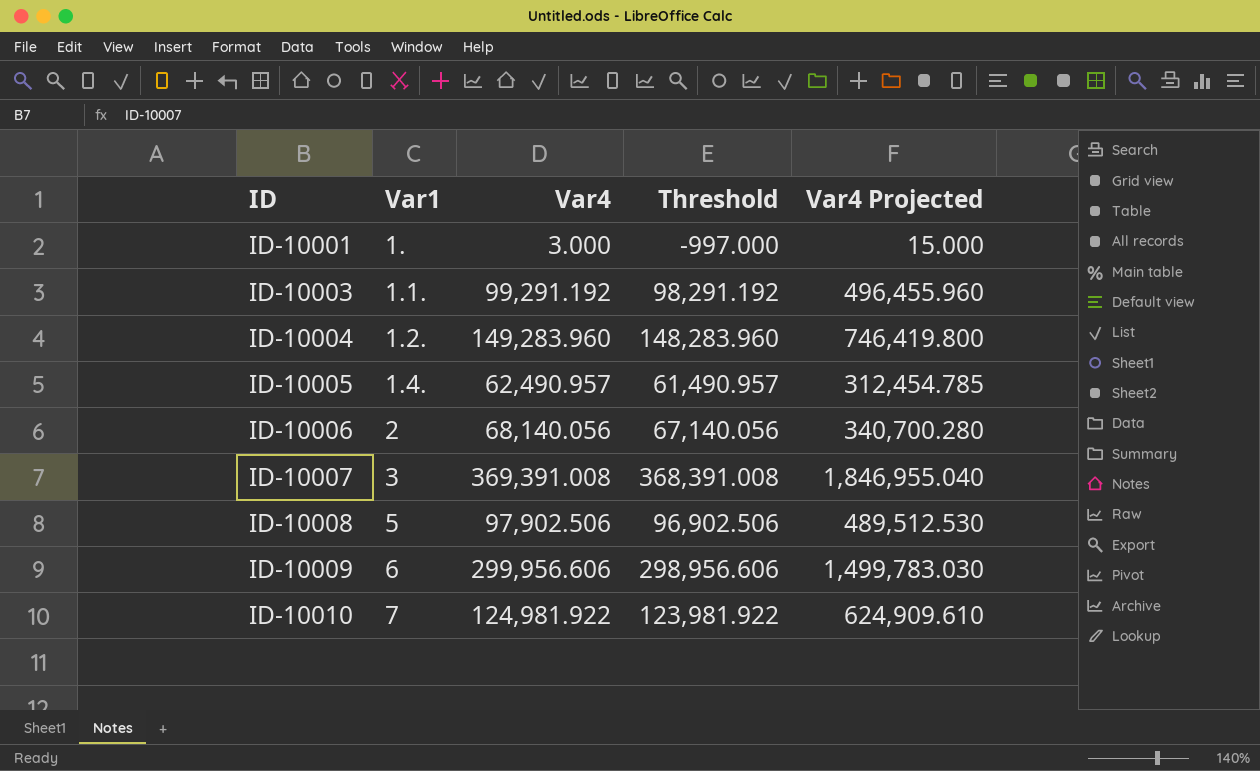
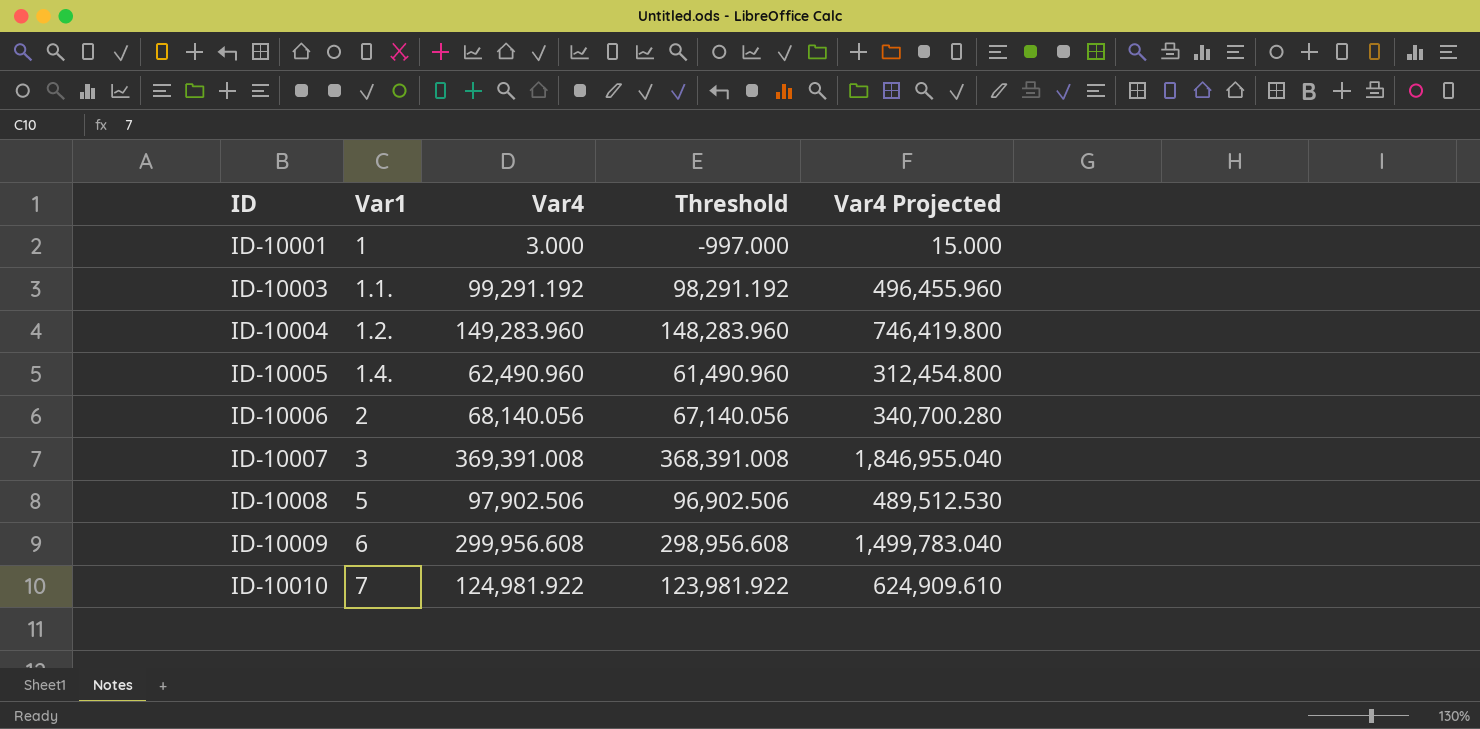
ID-10001 | Var1: 1. -> 1
ID-10005 | Var4: 62,490.957 -> 62,490.960
ID-10005 | Threshold: 61,490.957 -> 61,490.960
ID-10005 | Var4 Projected: 312,454.785 -> 312,454.800
ID-10009 | Var4: 299,956.606 -> 299,956.608
ID-10009 | Threshold: 298,956.606 -> 298,956.608
ID-10009 | Var4 Projected: 1,499,783.030 -> 1,499,783.040

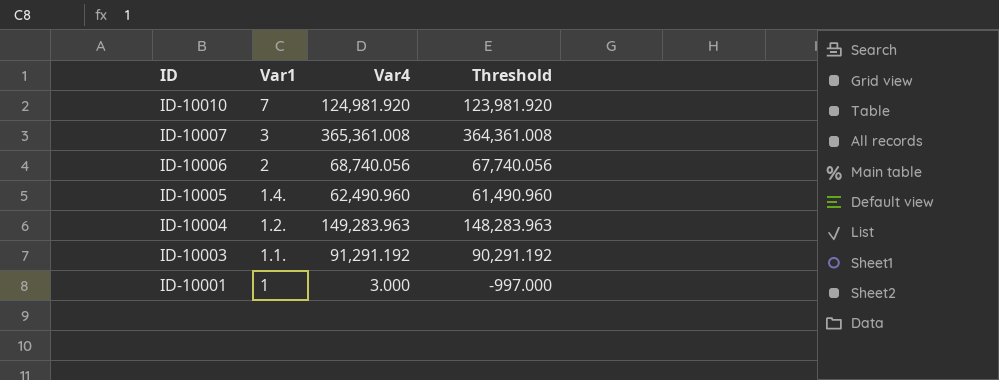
row order: ID ascending -> ID descending
column Var4 Projected | formula: [Var4] * 5 -> none
row ID-10008: 5 | 97,902.506 | 96,902.506 | 489,512.530 -> none
row ID-10009: 6 | 299,956.608 | 298,956.608 | 1,499,783.040 -> none
ID-10010 | Var4: 124,981.922 -> 124,981.920
ID-10010 | Threshold: 123,981.922 -> 123,981.920
ID-10007 | Var4: 369,391.008 -> 365,361.008
ID-10007 | Threshold: 368,391.008 -> 364,361.008
ID-10006 | Var4: 68,140.056 -> 68,740.056
ID-10006 | Threshold: 67,140.056 -> 67,740.056
ID-10004 | Var4: 149,283.960 -> 149,283.963
ID-10004 | Threshold: 148,283.960 -> 148,283.963
ID-10003 | Var4: 99,291.192 -> 91,291.192
ID-10003 | Threshold: 98,291.192 -> 90,291.192

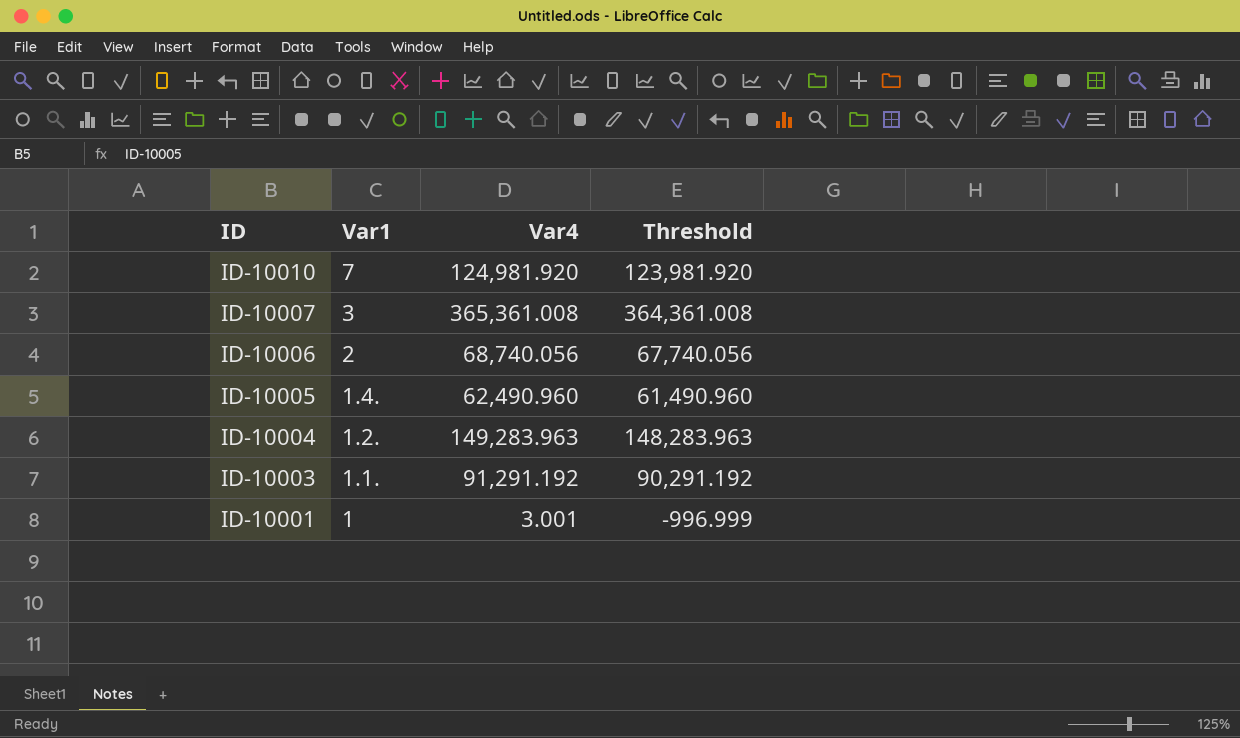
ID-10001 | Var4: 3.000 -> 3.001
ID-10001 | Threshold: -997.000 -> -996.999

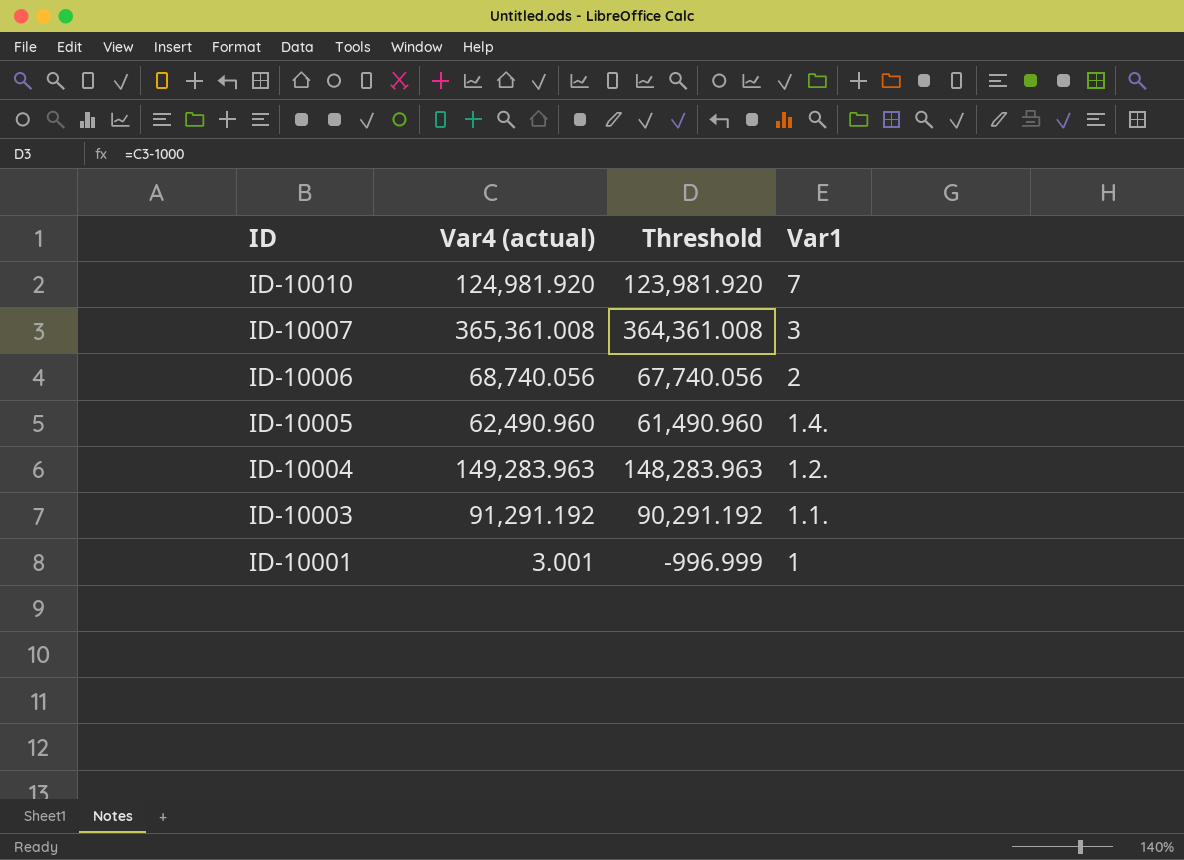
column name: Var4 -> Var4 (actual)
column Var1 | position: 2 -> 4

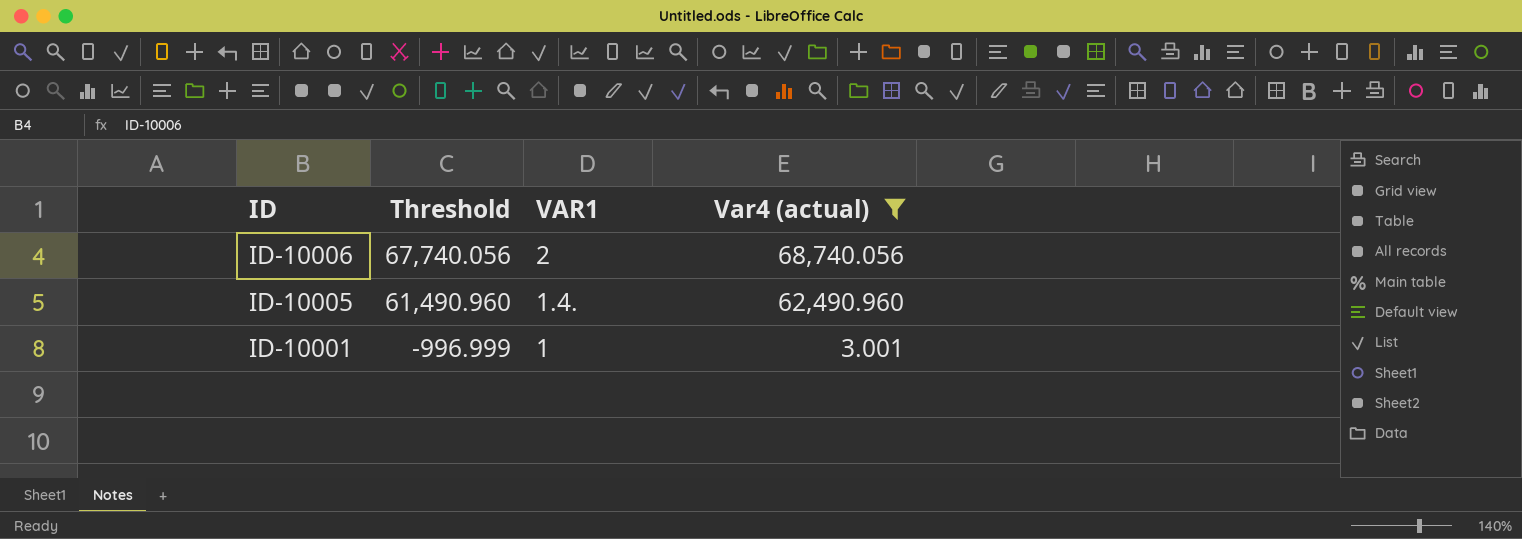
filter: none -> Var4 (actual) <= 68,740.056
column name: Var1 -> VAR1
column Var4 (actual) | position: 2 -> 4

